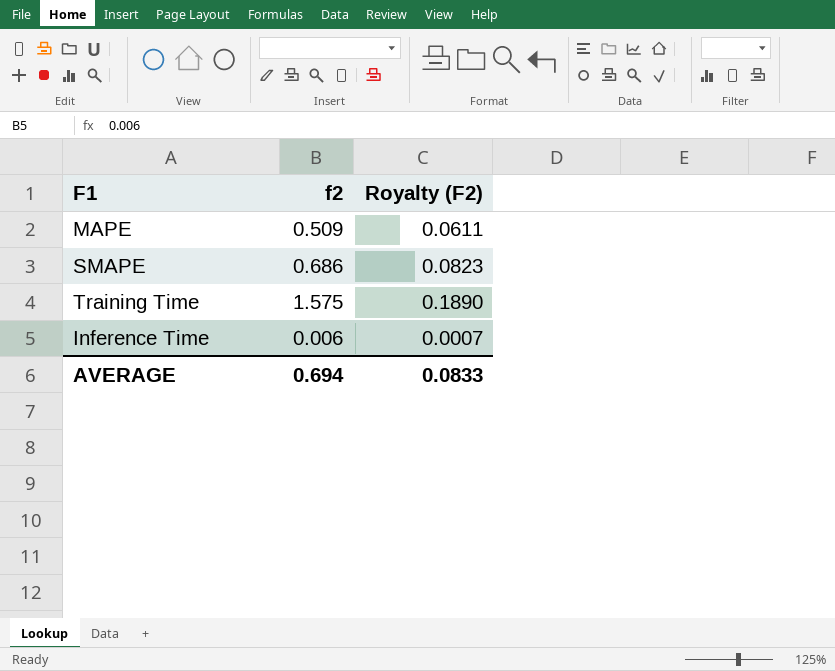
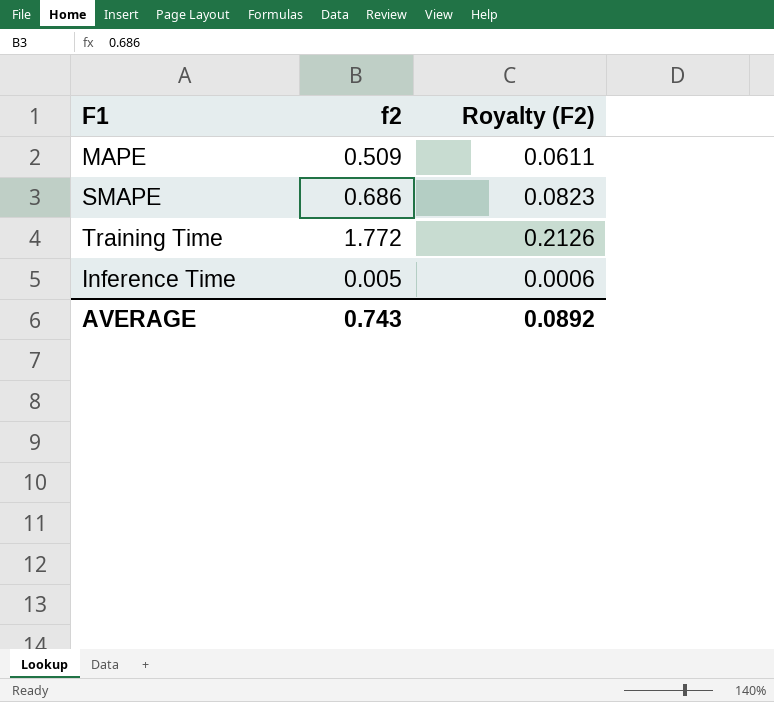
Training Time | f2: 1.575 -> 1.772
Training Time | Royalty (F2): 0.1890 -> 0.2126
Inference Time | f2: 0.006 -> 0.005
Inference Time | Royalty (F2): 0.0007 -> 0.0006
AVERAGE | f2: 0.694 -> 0.743
AVERAGE | Royalty (F2): 0.0833 -> 0.0892

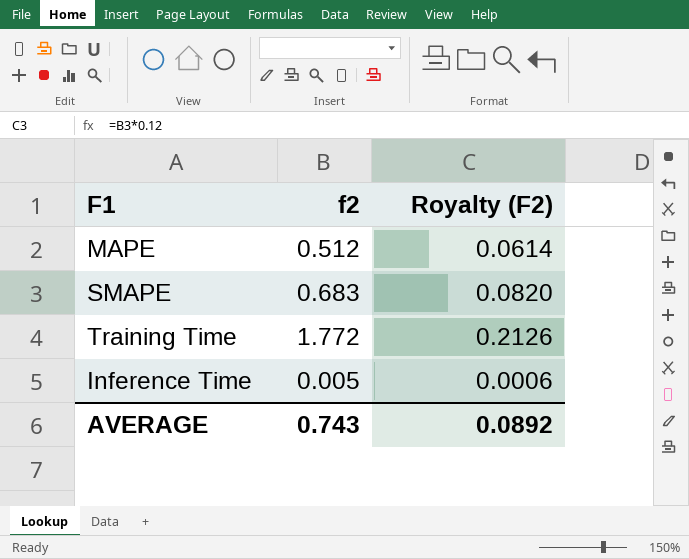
MAPE | f2: 0.509 -> 0.512
MAPE | Royalty (F2): 0.0611 -> 0.0614
SMAPE | f2: 0.686 -> 0.683
SMAPE | Royalty (F2): 0.0823 -> 0.0820

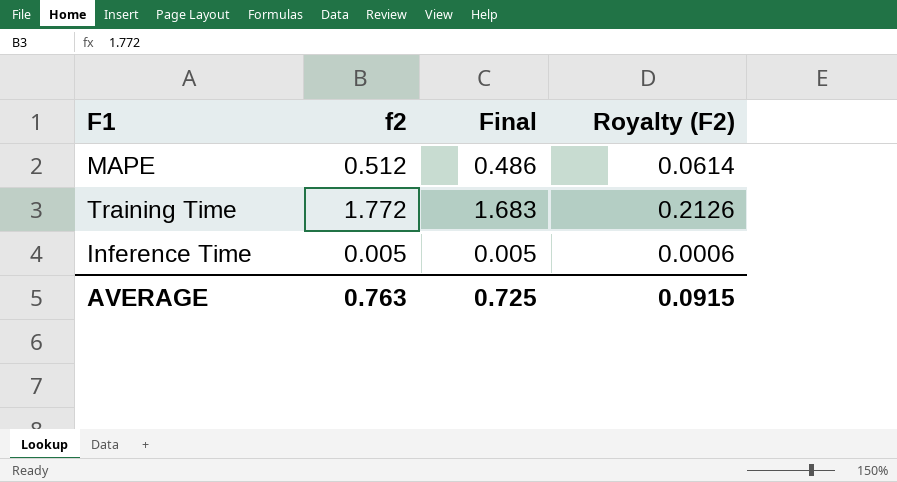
column Final | formula: none -> [f2] * 0.95
row SMAPE: 0.683 | 0.0820 -> none
AVERAGE | f2: 0.743 -> 0.763
AVERAGE | Royalty (F2): 0.0892 -> 0.0915

